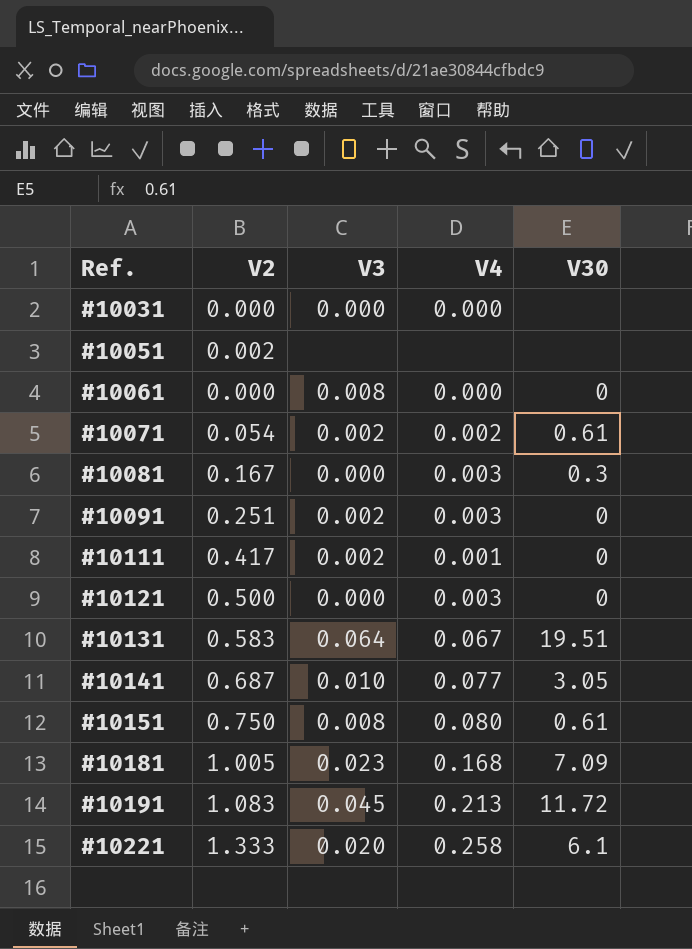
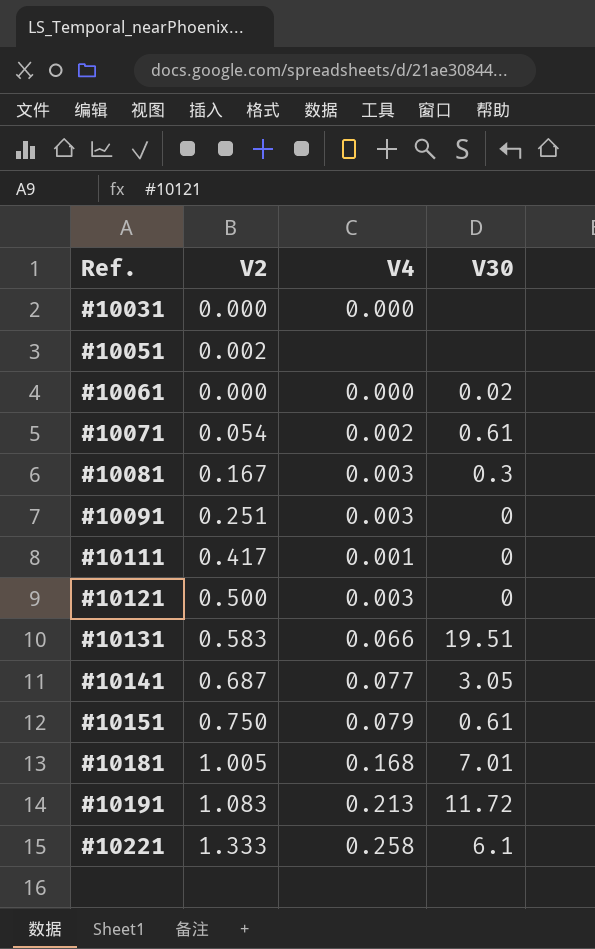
column V3 | position: 3 -> none
#10061 | V30: 0 -> 0.02
#10131 | V4: 0.067 -> 0.066
#10151 | V4: 0.080 -> 0.079
#10181 | V30: 7.09 -> 7.01

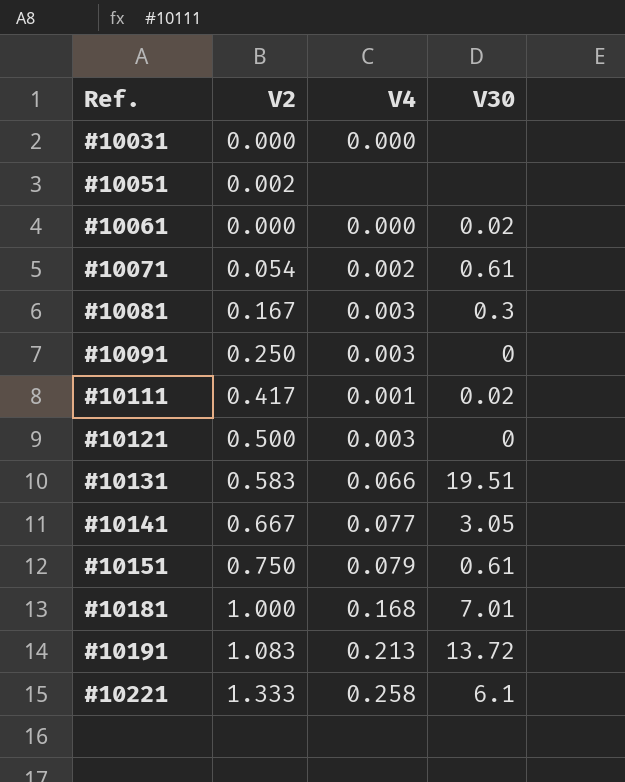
#10091 | V2: 0.251 -> 0.250
#10111 | V30: 0 -> 0.02
#10141 | V2: 0.687 -> 0.667
#10181 | V2: 1.005 -> 1.000
#10191 | V30: 11.72 -> 13.72

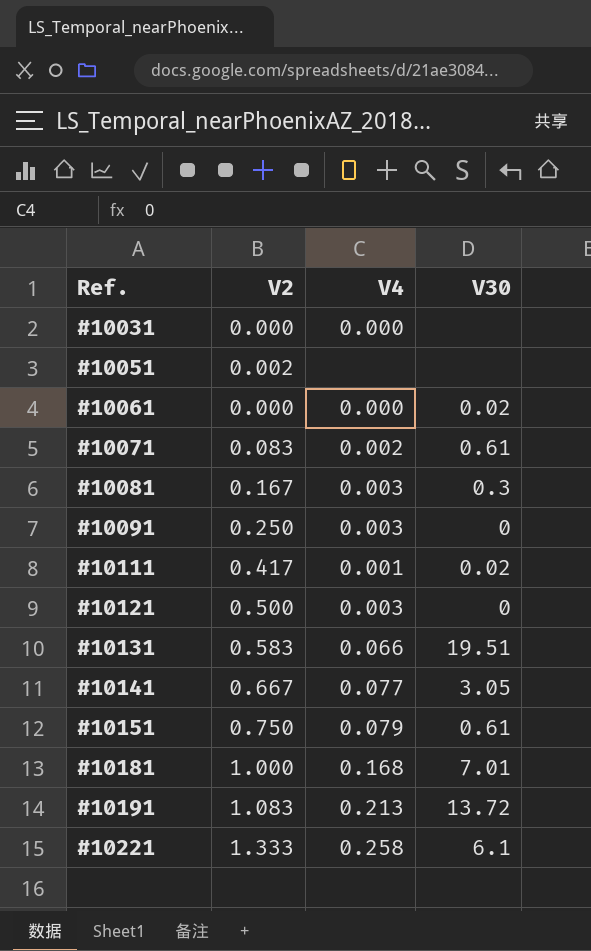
#10071 | V2: 0.054 -> 0.083

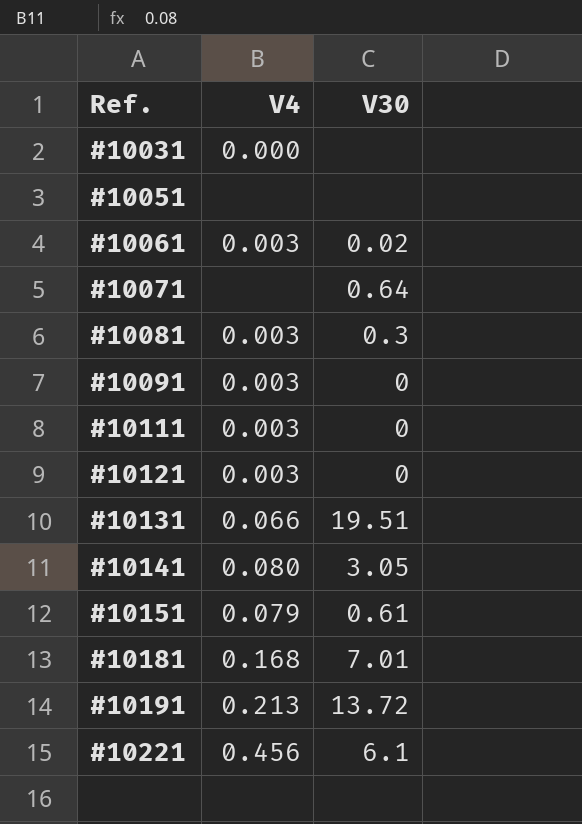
column V2 | position: 2 -> none
#10061 | V4: 0.000 -> 0.003
#10071 | V4: 0.002 -> none
#10071 | V30: 0.61 -> 0.64
#10111 | V4: 0.001 -> 0.003
#10111 | V30: 0.02 -> 0
#10141 | V4: 0.077 -> 0.080
#10221 | V4: 0.258 -> 0.456

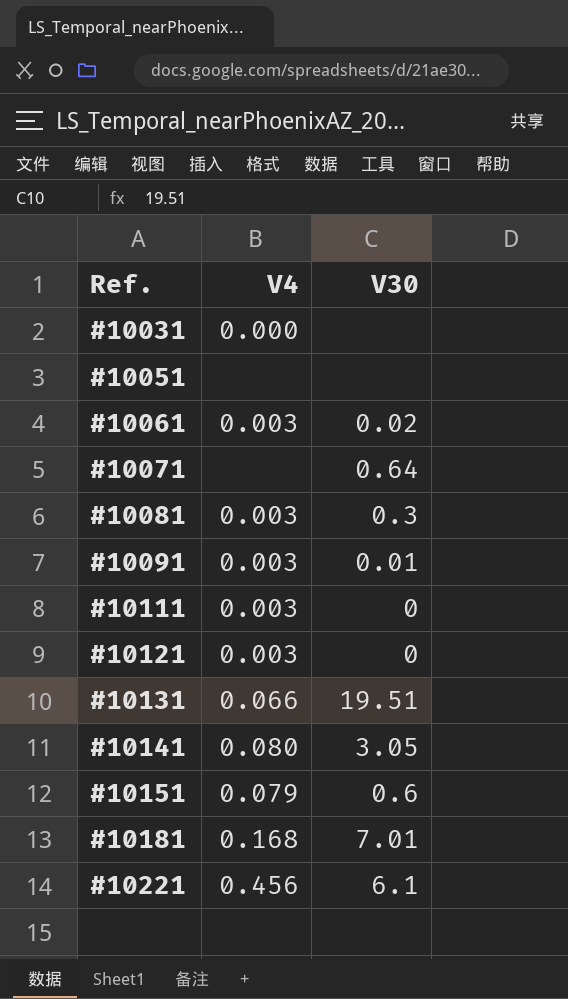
row #10191: 0.213 | 13.72 -> none
#10091 | V30: 0 -> 0.01
#10151 | V30: 0.61 -> 0.6

